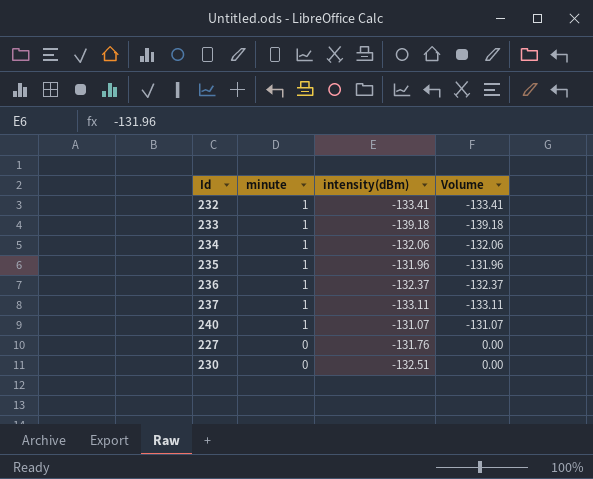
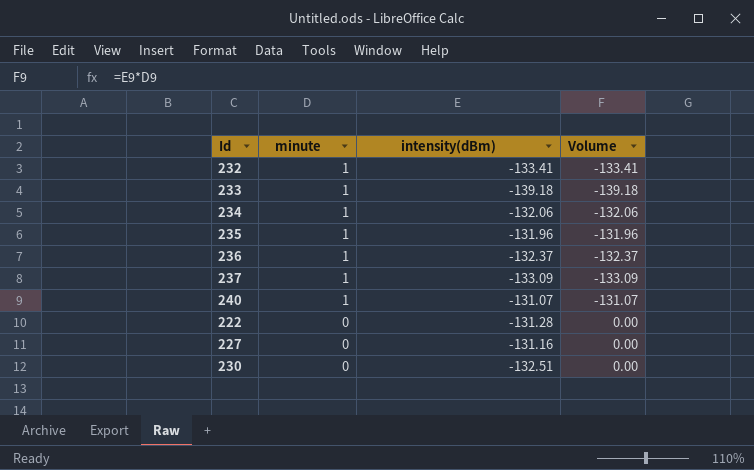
237 | intensity(dBm): -133.11 -> -133.09
237 | Volume: -133.11 -> -133.09
row 222: none -> 0 | -131.28 | 0.00
227 | intensity(dBm): -131.76 -> -131.16

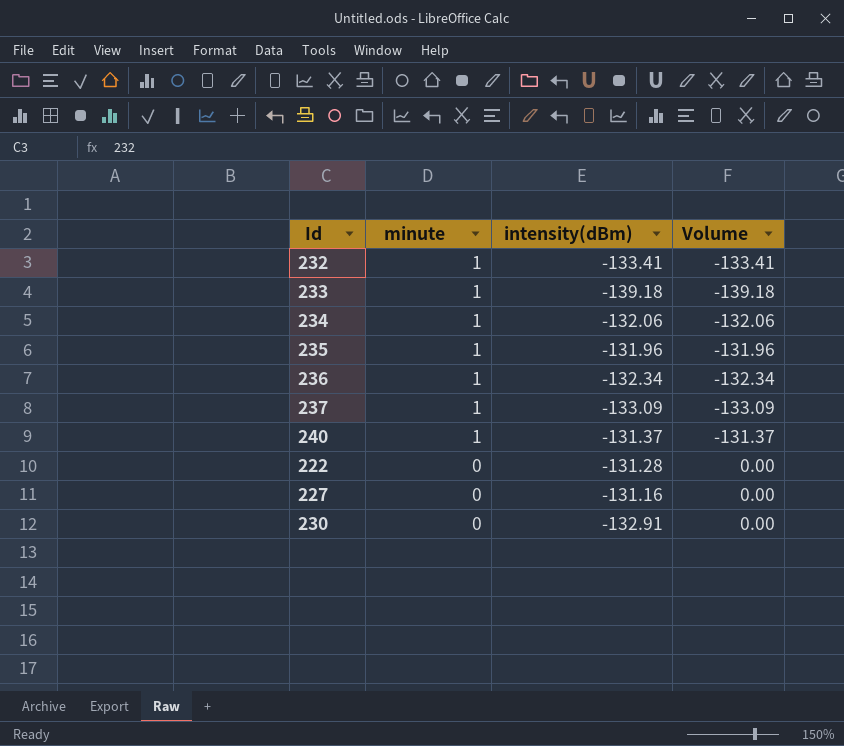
236 | intensity(dBm): -132.37 -> -132.34
236 | Volume: -132.37 -> -132.34
240 | intensity(dBm): -131.07 -> -131.37
240 | Volume: -131.07 -> -131.37
230 | intensity(dBm): -132.51 -> -132.91

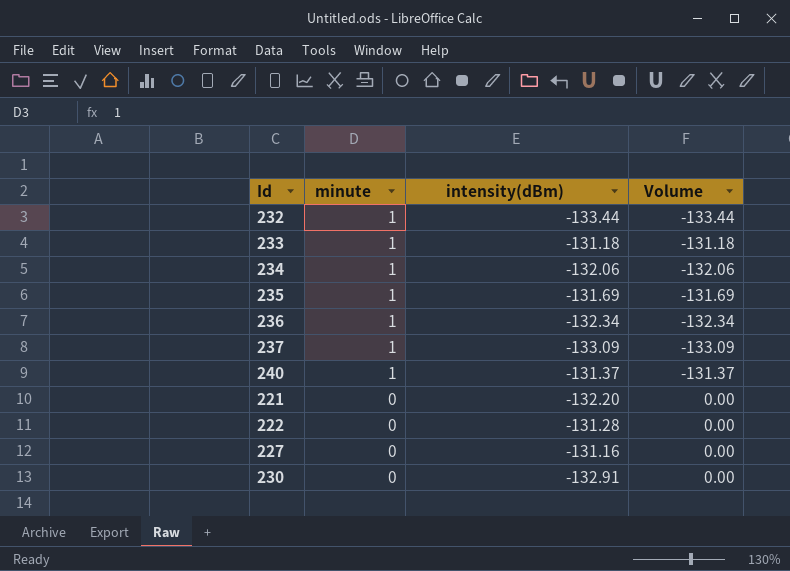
232 | intensity(dBm): -133.41 -> -133.44
232 | Volume: -133.41 -> -133.44
233 | intensity(dBm): -139.18 -> -131.18
233 | Volume: -139.18 -> -131.18
235 | intensity(dBm): -131.96 -> -131.69
235 | Volume: -131.96 -> -131.69
row 221: none -> 0 | -132.20 | 0.00

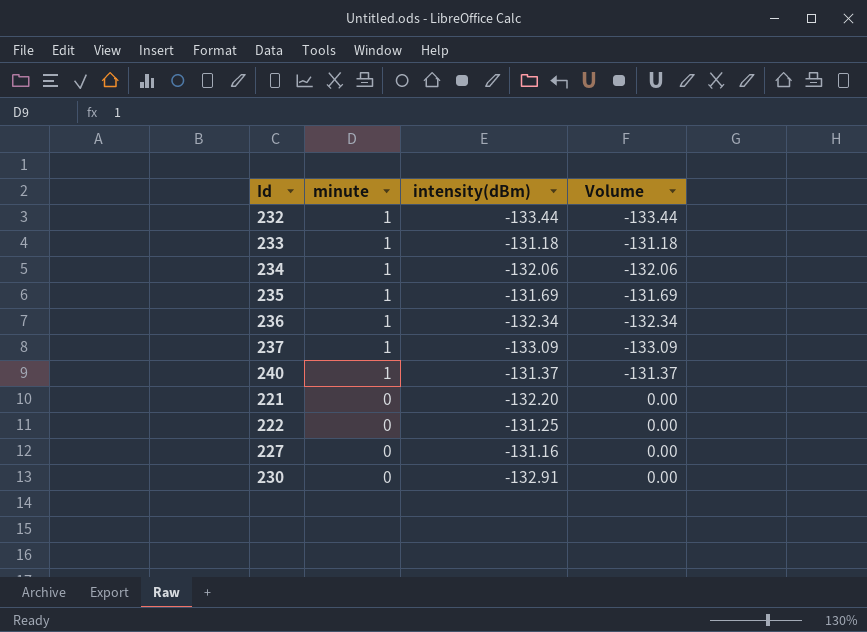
222 | intensity(dBm): -131.28 -> -131.25

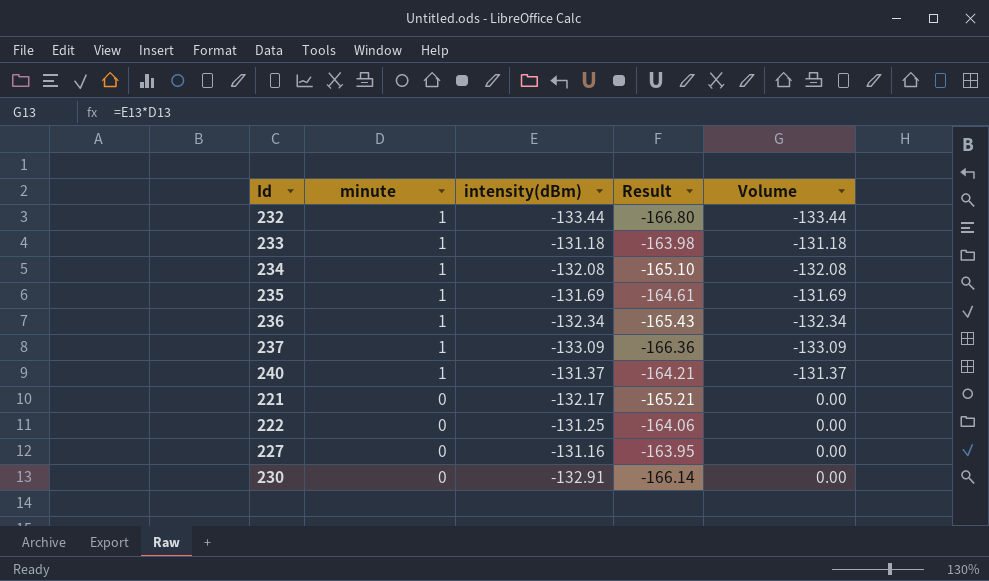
column Result | formula: none -> [intensity(dBm)] * 1.25
234 | intensity(dBm): -132.06 -> -132.08
234 | Volume: -132.06 -> -132.08
221 | intensity(dBm): -132.20 -> -132.17

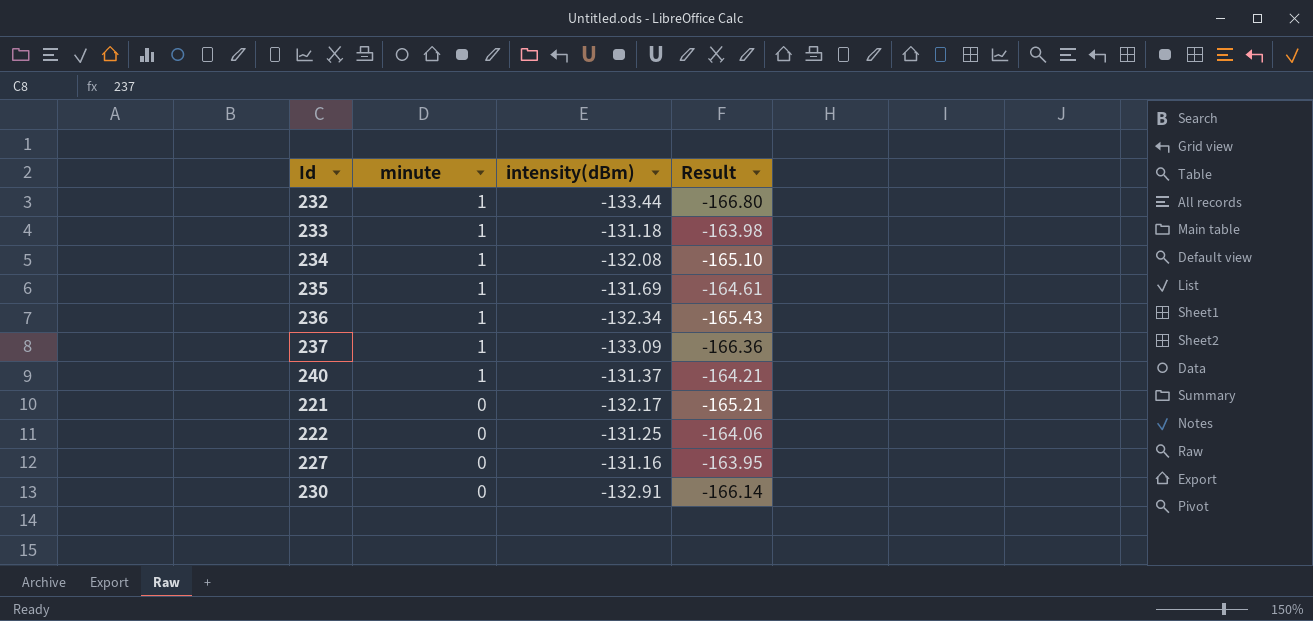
column Volume | formula: [minute] * [intensity(dBm)] -> none

